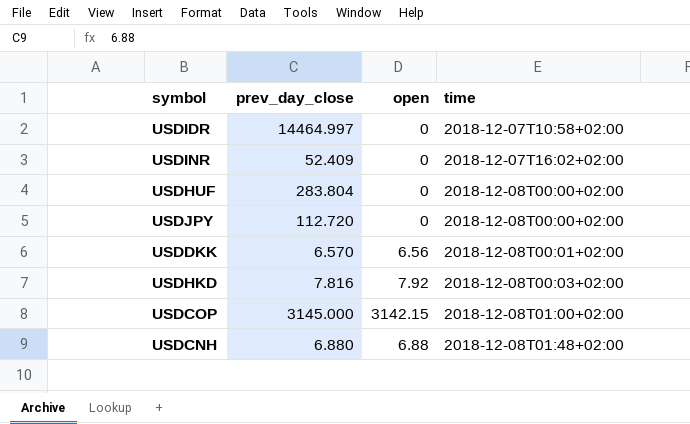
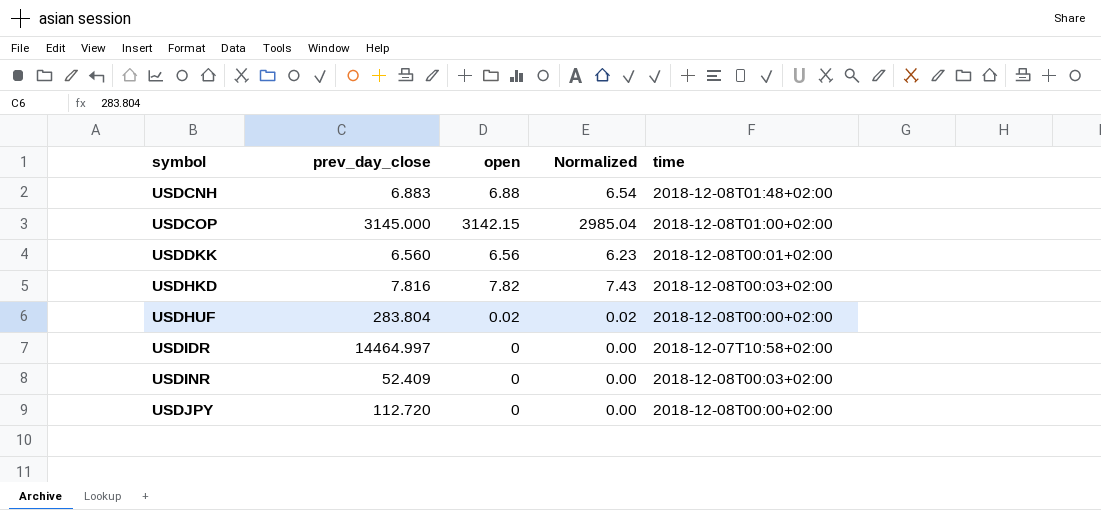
row order: time ascending -> symbol ascending
column Normalized | formula: none -> [open] * 0.95
USDCNH | prev_day_close: 6.880 -> 6.883
USDDKK | prev_day_close: 6.570 -> 6.560
USDHKD | open: 7.92 -> 7.82
USDHUF | open: 0 -> 0.02
USDINR | time: 2018-12-07T16:02+02:00 -> 2018-12-08T00:03+02:00

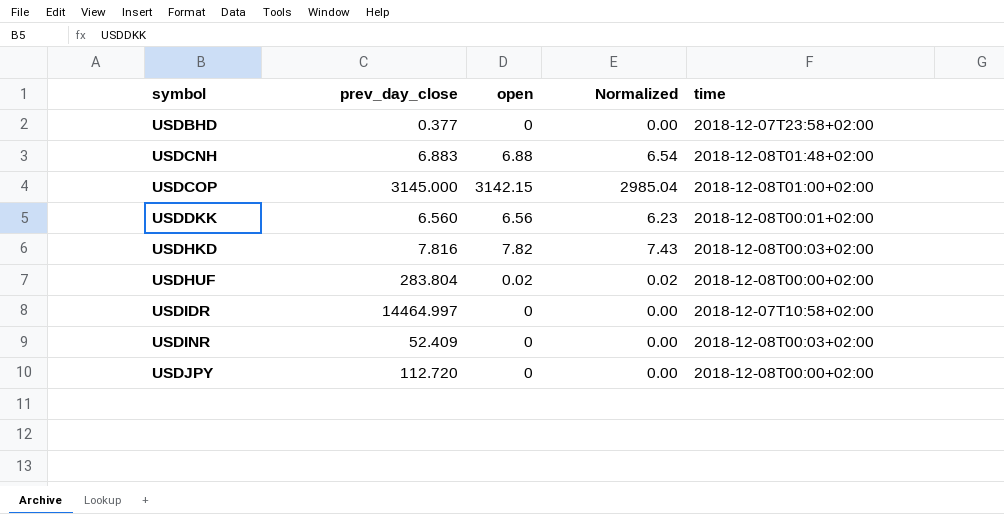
row USDBHD: none -> 0.377 | 0 | 0.00 | 2018-12-07T23:58+02:00

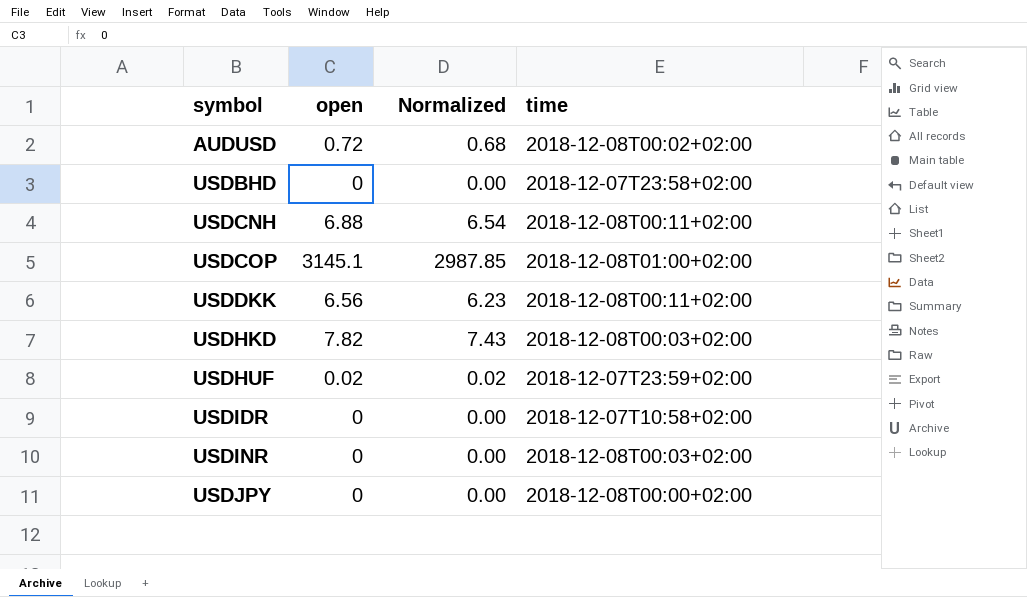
column prev_day_close | position: 2 -> none
row AUDUSD: none -> 0.72 | 0.68 | 2018-12-08T00:02+02:00
USDCNH | time: 2018-12-08T01:48+02:00 -> 2018-12-08T00:11+02:00
USDCOP | open: 3142.15 -> 3145.1
USDCOP | Normalized: 2985.04 -> 2987.85
USDDKK | time: 2018-12-08T00:01+02:00 -> 2018-12-08T00:11+02:00
USDHUF | time: 2018-12-08T00:00+02:00 -> 2018-12-07T23:59+02:00

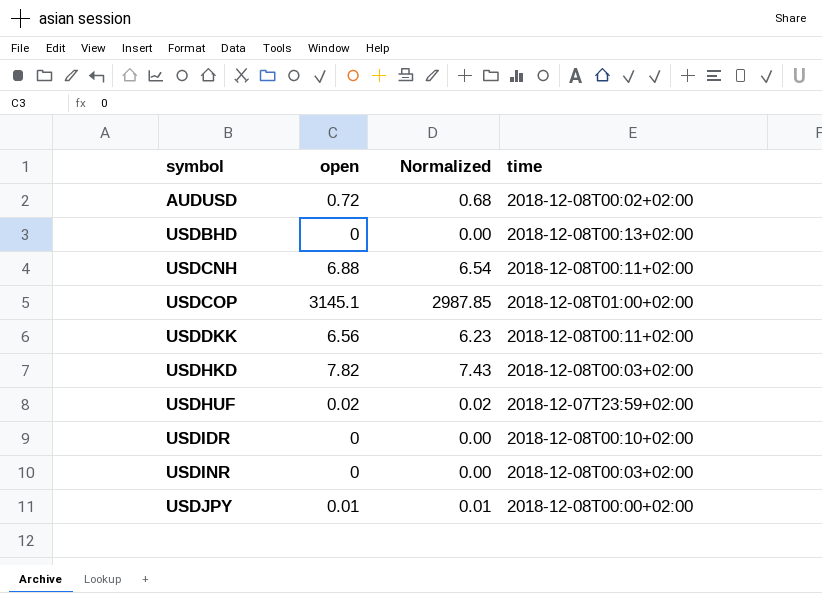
USDBHD | time: 2018-12-07T23:58+02:00 -> 2018-12-08T00:13+02:00
USDIDR | time: 2018-12-07T10:58+02:00 -> 2018-12-08T00:10+02:00
USDJPY | open: 0 -> 0.01
USDJPY | Normalized: 0.00 -> 0.01

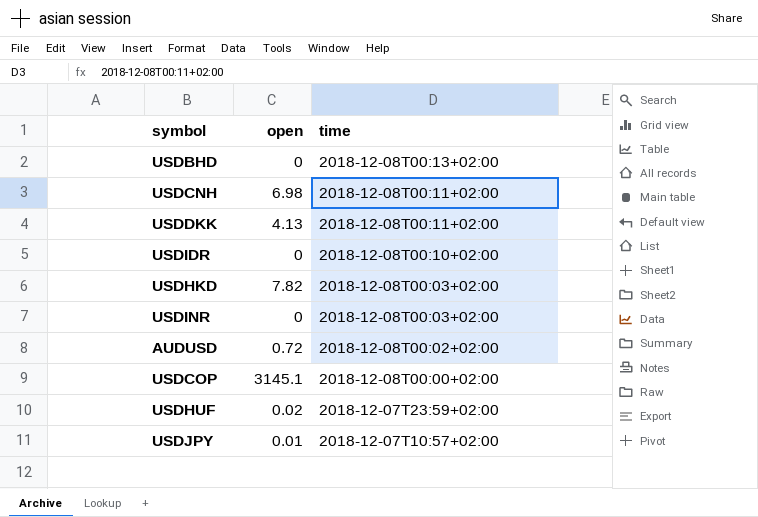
row order: symbol ascending -> time descending
column Normalized | formula: [open] * 0.95 -> none
USDCNH | open: 6.88 -> 6.98
USDDKK | open: 6.56 -> 4.13
USDCOP | time: 2018-12-08T01:00+02:00 -> 2018-12-08T00:00+02:00
USDJPY | time: 2018-12-08T00:00+02:00 -> 2018-12-07T10:57+02:00

